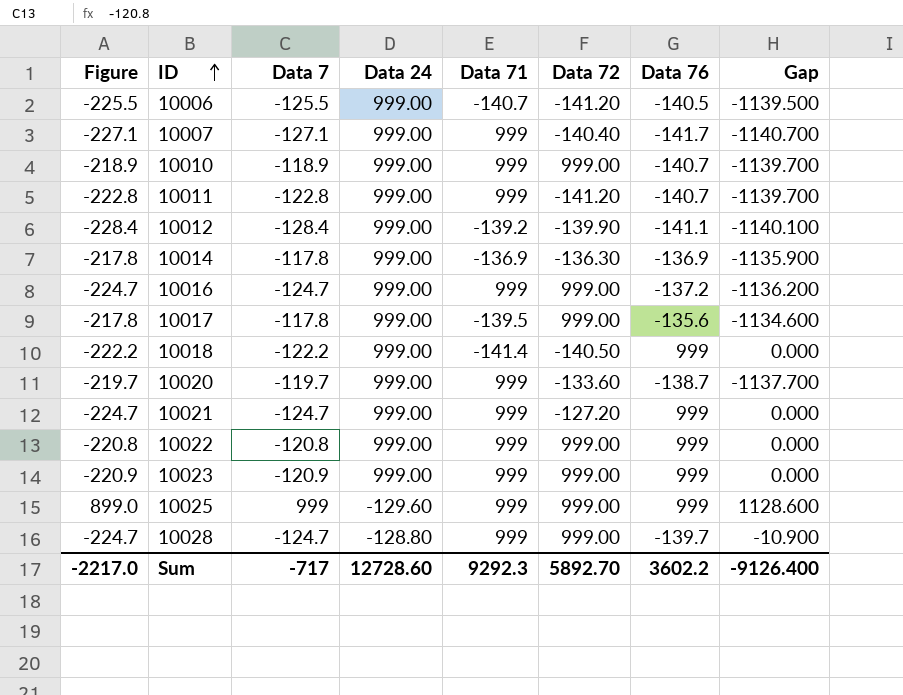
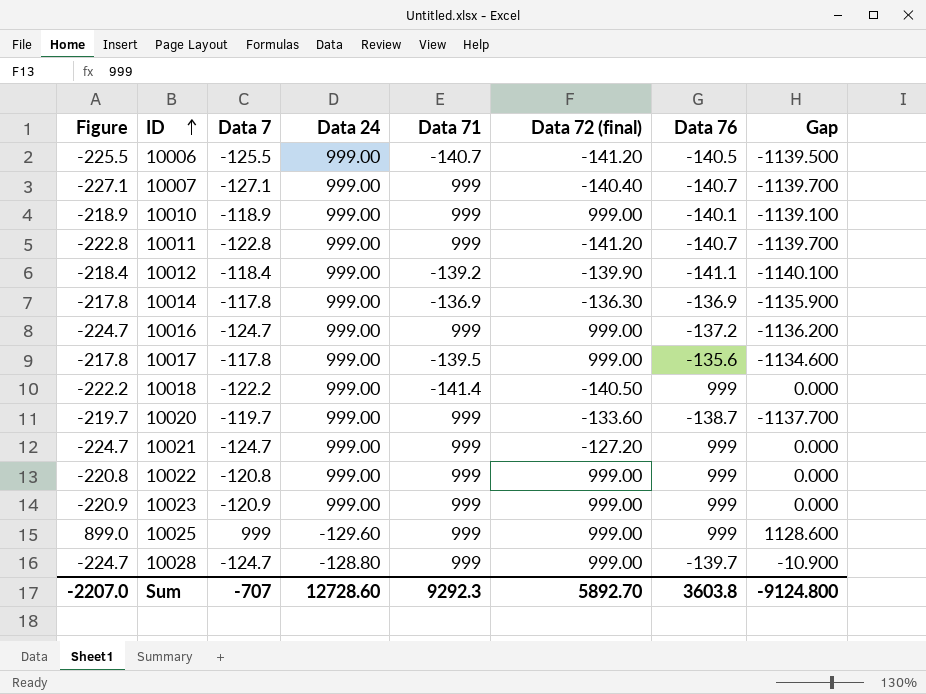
column name: Data 72 -> Data 72 (final)
10007 | Data 76: -141.7 -> -140.7
10007 | Gap: -1140.700 -> -1139.700
10010 | Data 76: -140.7 -> -140.1
10010 | Gap: -1139.700 -> -1139.100
10012 | Figure: -228.4 -> -218.4
10012 | Data 7: -128.4 -> -118.4
Sum | Figure: -2217.0 -> -2207.0
Sum | Data 7: -717 -> -707
Sum | Data 76: 3602.2 -> 3603.8
Sum | Gap: -9126.400 -> -9124.800

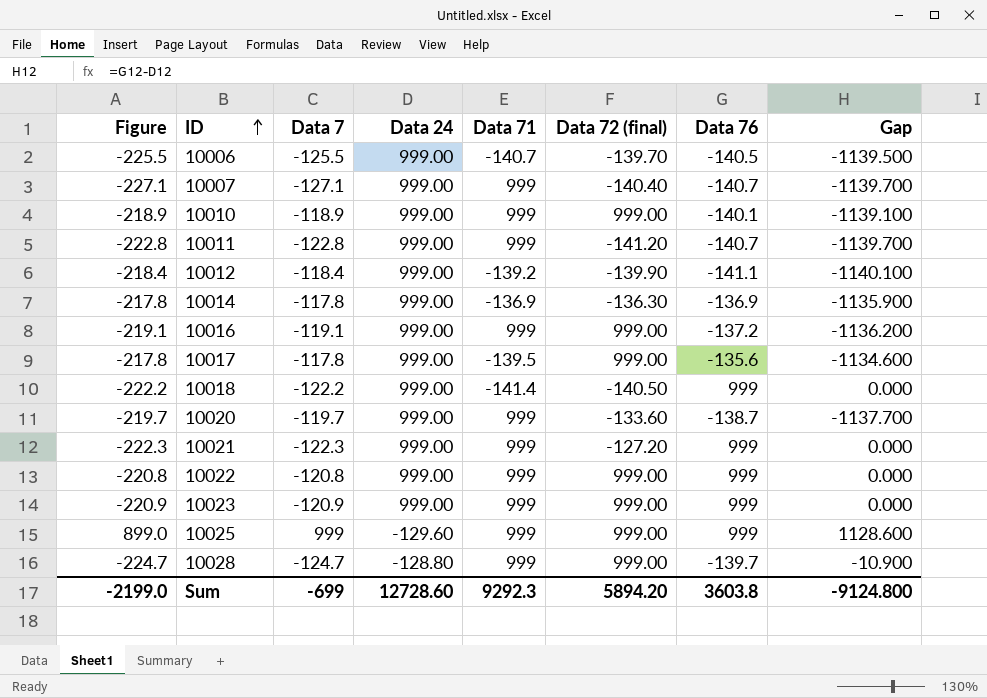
10006 | Data 72 (final): -141.20 -> -139.70
10016 | Figure: -224.7 -> -219.1
10016 | Data 7: -124.7 -> -119.1
10021 | Figure: -224.7 -> -222.3
10021 | Data 7: -124.7 -> -122.3
Sum | Figure: -2207.0 -> -2199.0
Sum | Data 7: -707 -> -699
Sum | Data 72 (final): 5892.70 -> 5894.20

